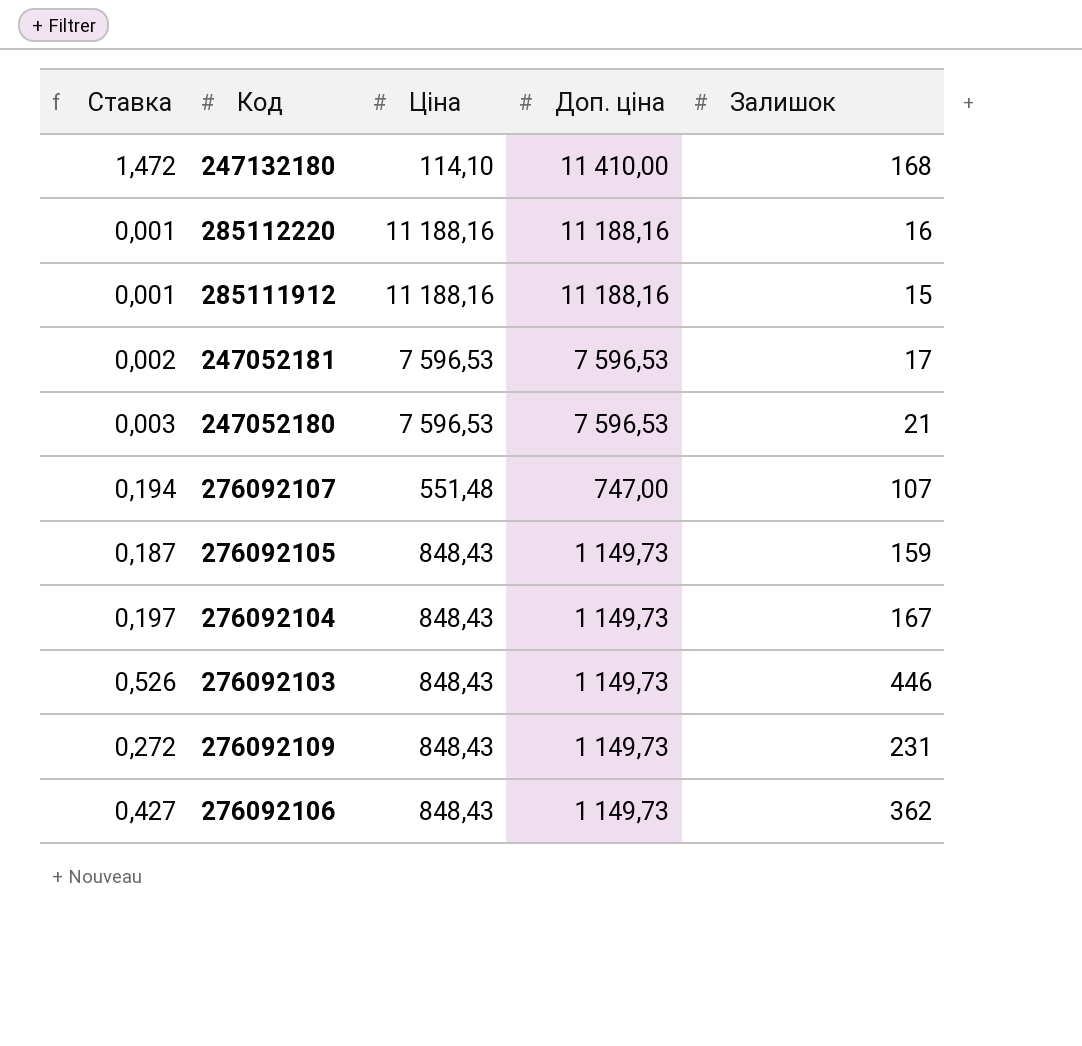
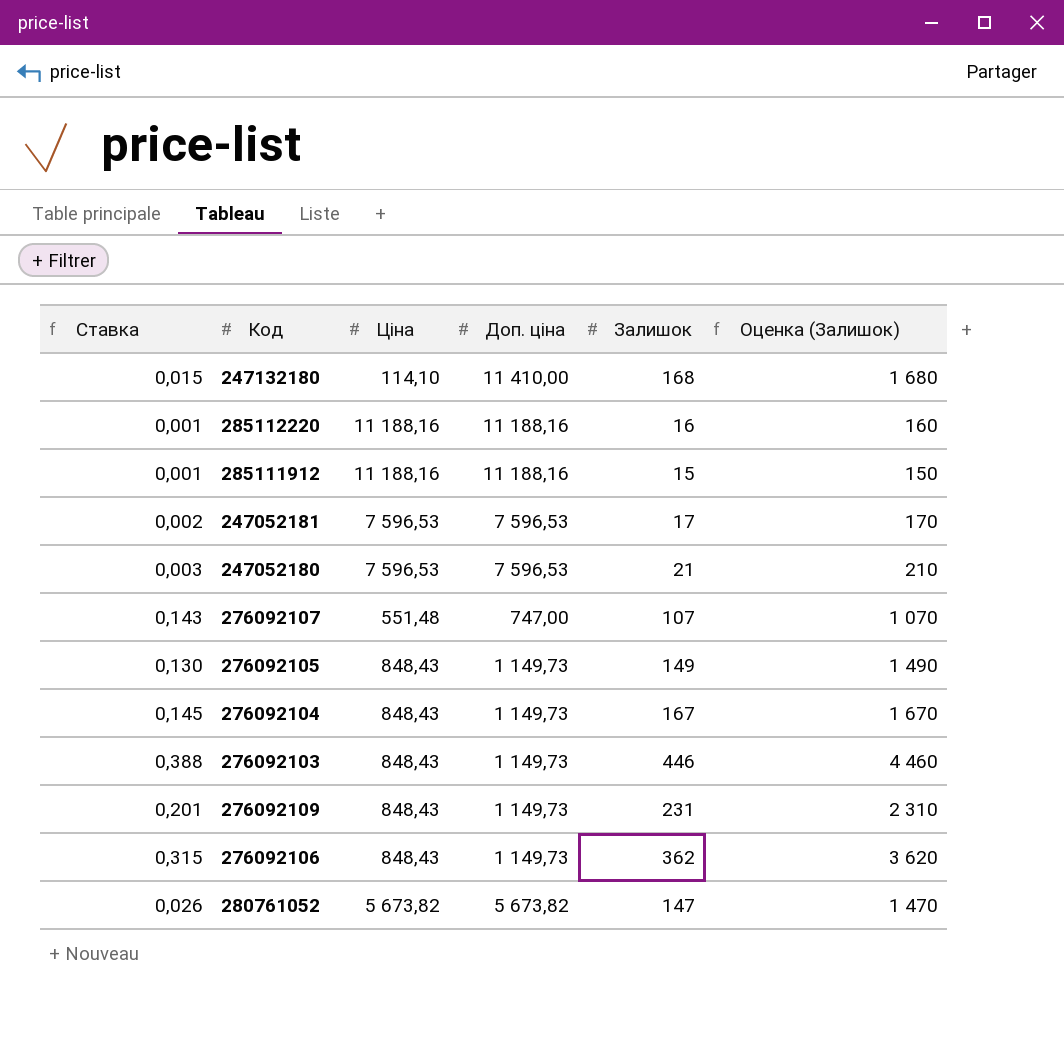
column Ставка | formula: [Залишок] / [Ціна] -> [Залишок] / [Доп. ціна]
column Оценка (Залишок) | formula: none -> [Залишок] * 10
276092105 | Залишок: 159 -> 149
row 280761052: none -> 0,026 | 5 673,82 | 5 673,82 | 147 | 1 470

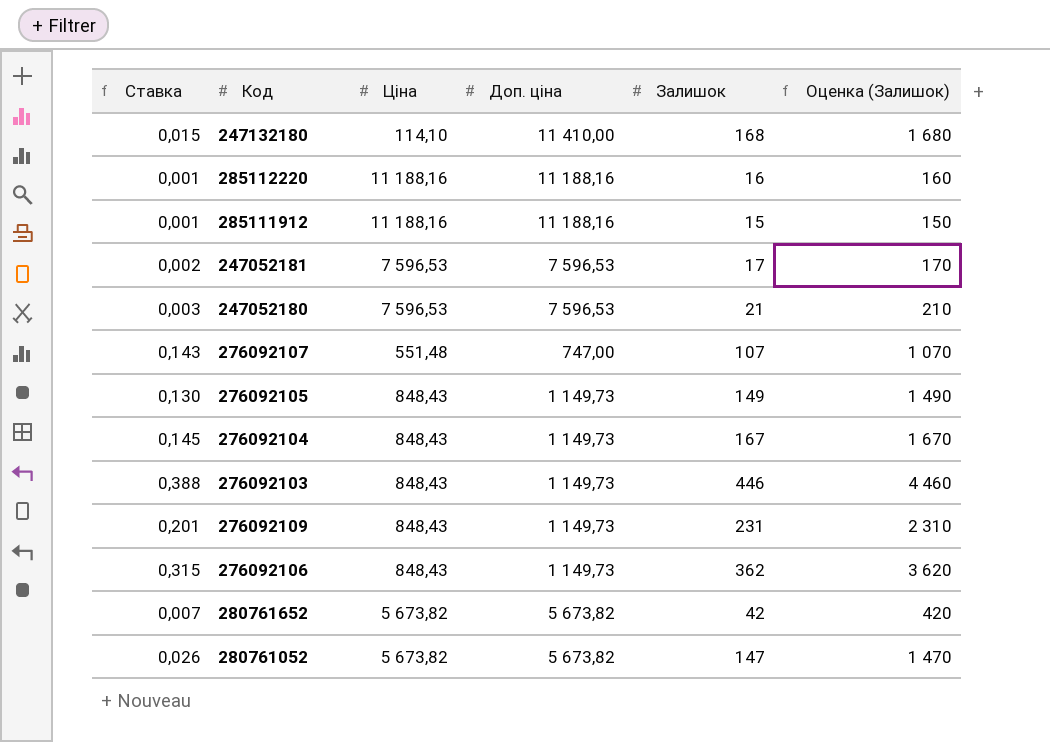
row 280761652: none -> 0,007 | 5 673,82 | 5 673,82 | 42 | 420

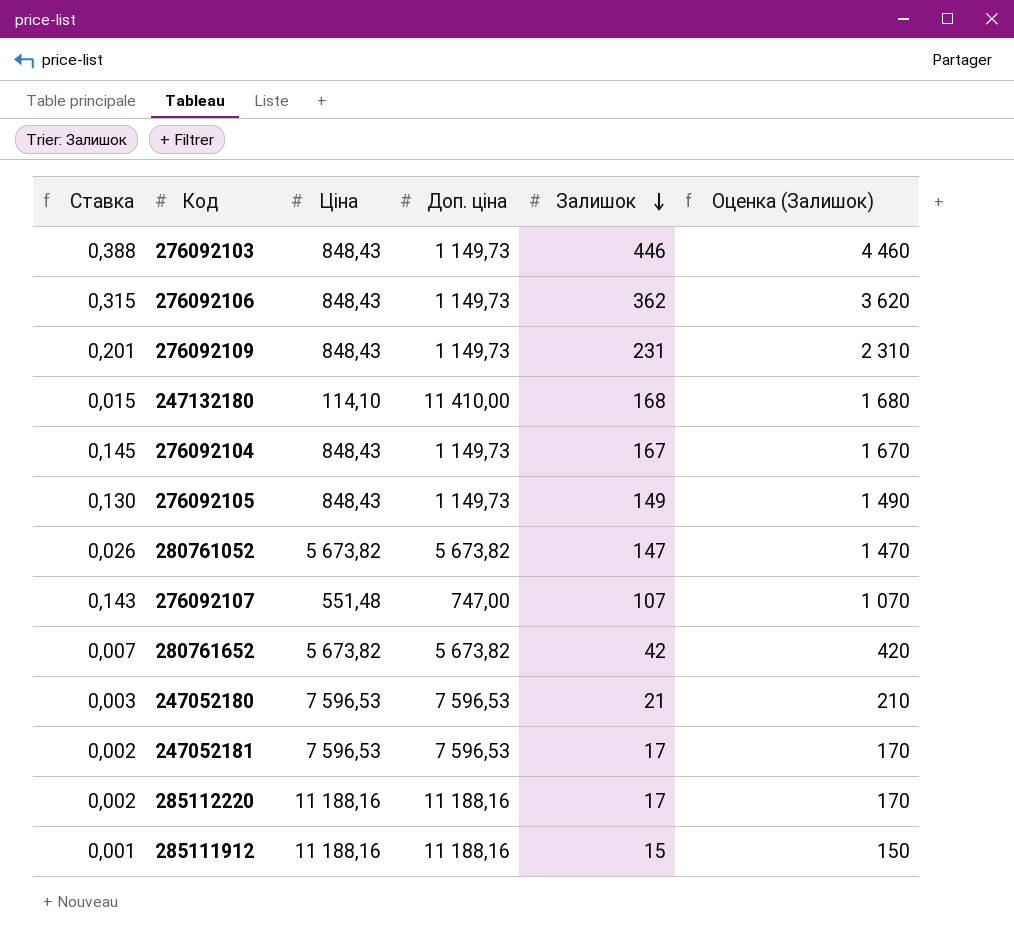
row order: none -> Залишок descending
285112220 | Ставка: 0,001 -> 0,002
285112220 | Залишок: 16 -> 17
285112220 | Оценка (Залишок): 160 -> 170

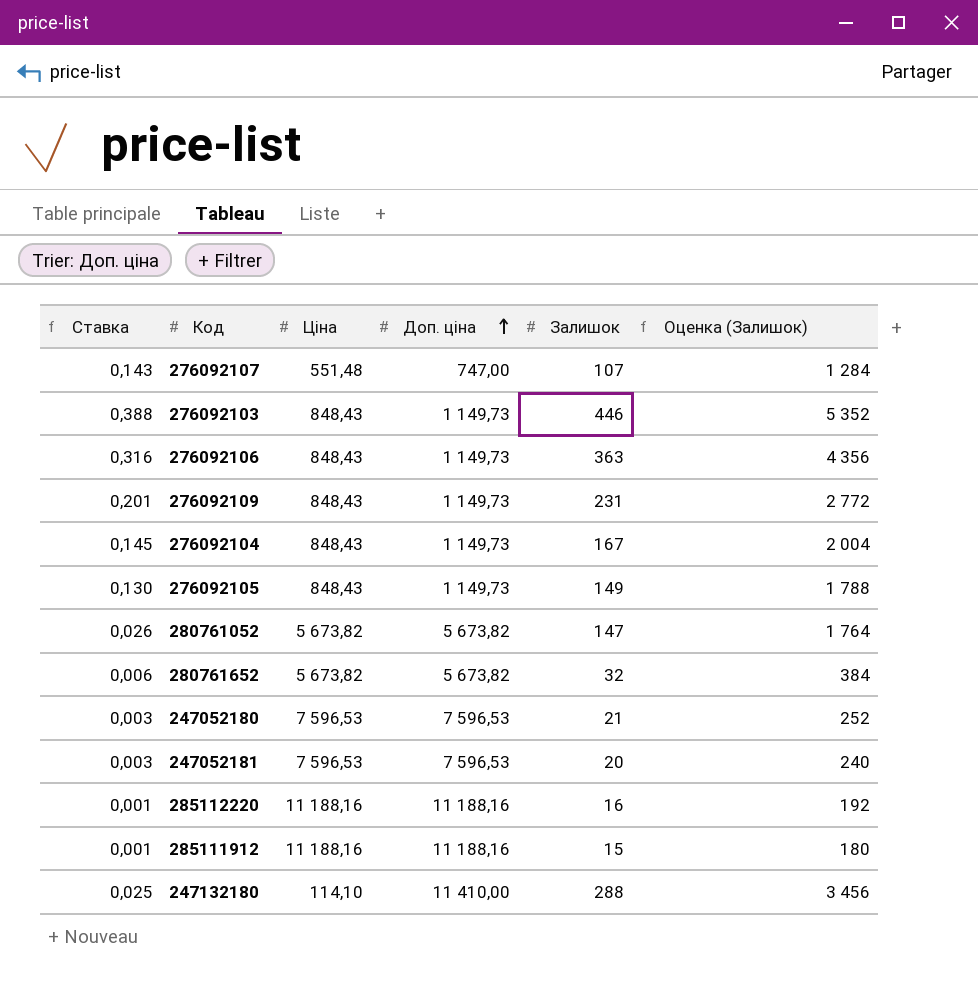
row order: Залишок descending -> Доп. ціна ascending
column Оценка (Залишок) | formula: [Залишок] * 10 -> [Залишок] * 12
276092106 | Ставка: 0,315 -> 0,316
276092106 | Залишок: 362 -> 363
280761652 | Ставка: 0,007 -> 0,006
280761652 | Залишок: 42 -> 32
247052181 | Ставка: 0,002 -> 0,003
247052181 | Залишок: 17 -> 20
285112220 | Ставка: 0,002 -> 0,001
285112220 | Залишок: 17 -> 16
247132180 | Ставка: 0,015 -> 0,025
247132180 | Залишок: 168 -> 288

